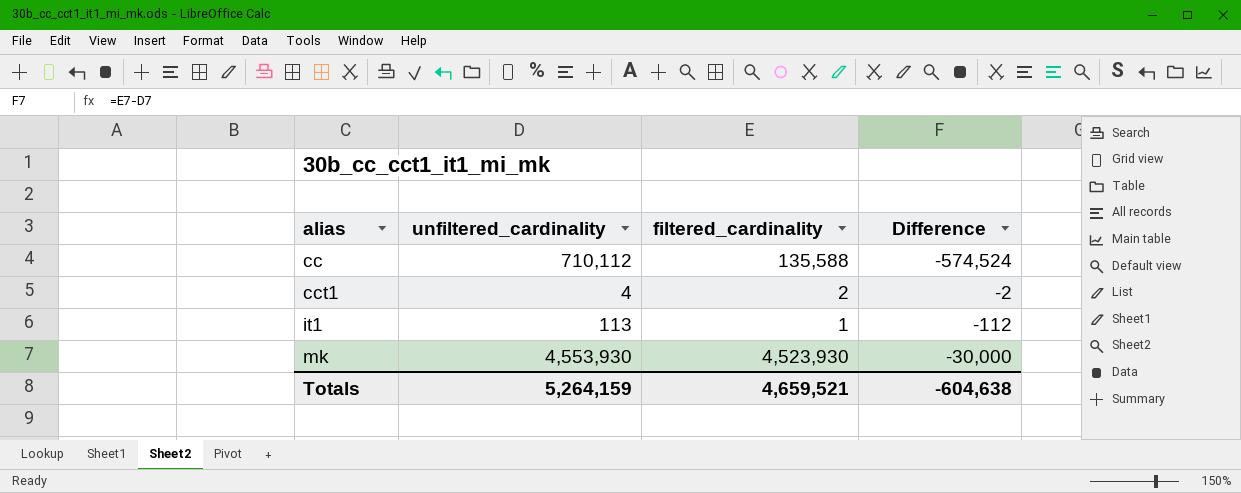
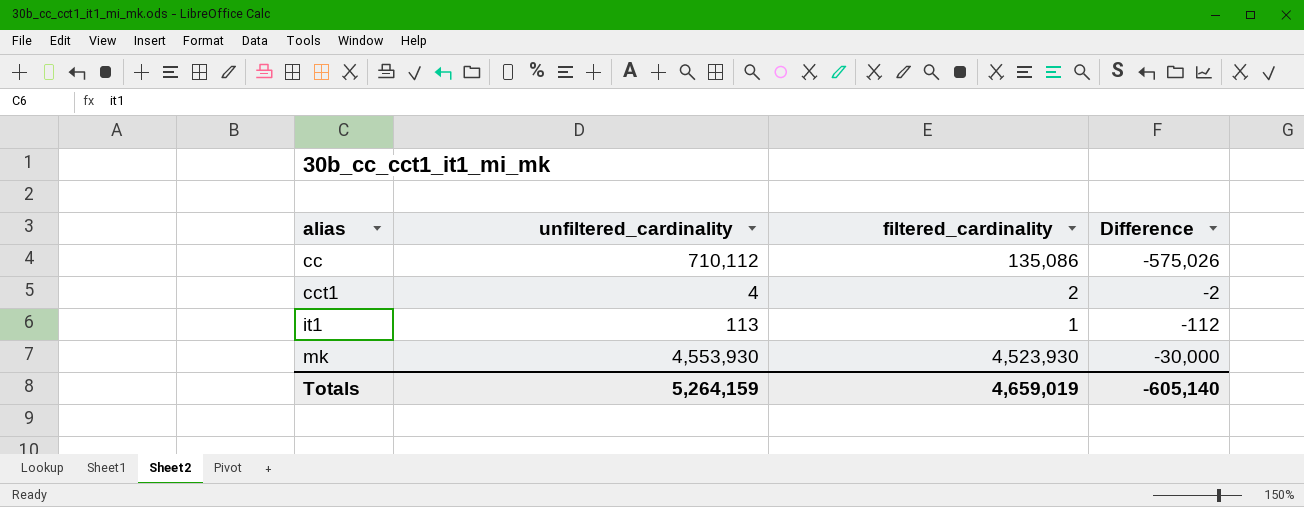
cc | filtered_cardinality: 135,588 -> 135,086
cc | Difference: -574,524 -> -575,026
Totals | filtered_cardinality: 4,659,521 -> 4,659,019
Totals | Difference: -604,638 -> -605,140

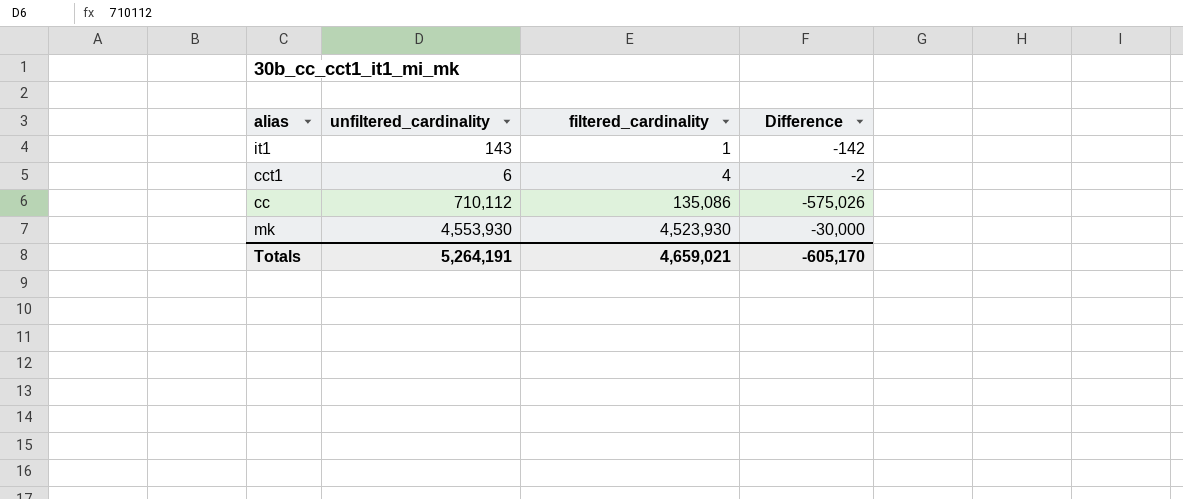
row order: alias ascending -> filtered_cardinality ascending
it1 | unfiltered_cardinality: 113 -> 143
it1 | Difference: -112 -> -142
cct1 | unfiltered_cardinality: 4 -> 6
cct1 | filtered_cardinality: 2 -> 4
Totals | unfiltered_cardinality: 5,264,159 -> 5,264,191
Totals | filtered_cardinality: 4,659,019 -> 4,659,021
Totals | Difference: -605,140 -> -605,170

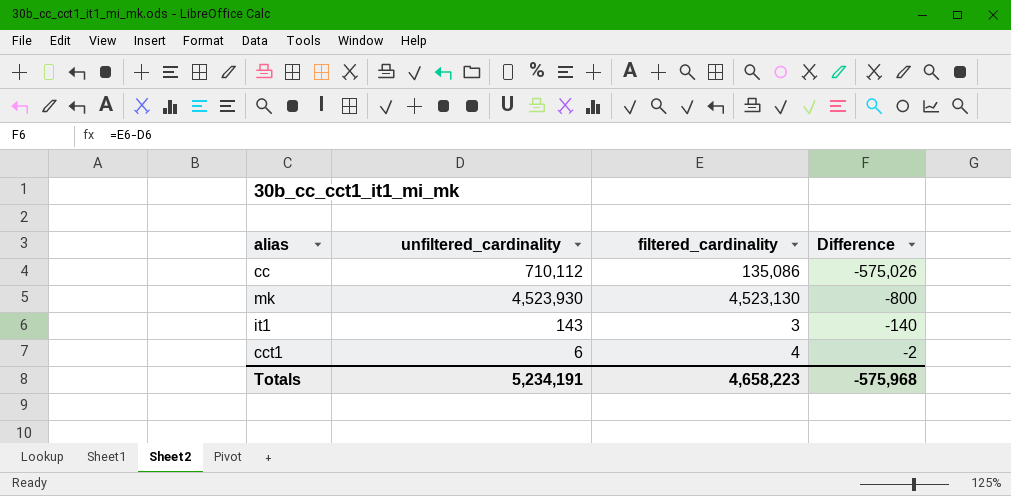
row order: filtered_cardinality ascending -> Difference ascending
mk | unfiltered_cardinality: 4,553,930 -> 4,523,930
mk | filtered_cardinality: 4,523,930 -> 4,523,130
mk | Difference: -30,000 -> -800
it1 | filtered_cardinality: 1 -> 3
it1 | Difference: -142 -> -140
Totals | unfiltered_cardinality: 5,264,191 -> 5,234,191
Totals | filtered_cardinality: 4,659,021 -> 4,658,223
Totals | Difference: -605,170 -> -575,968

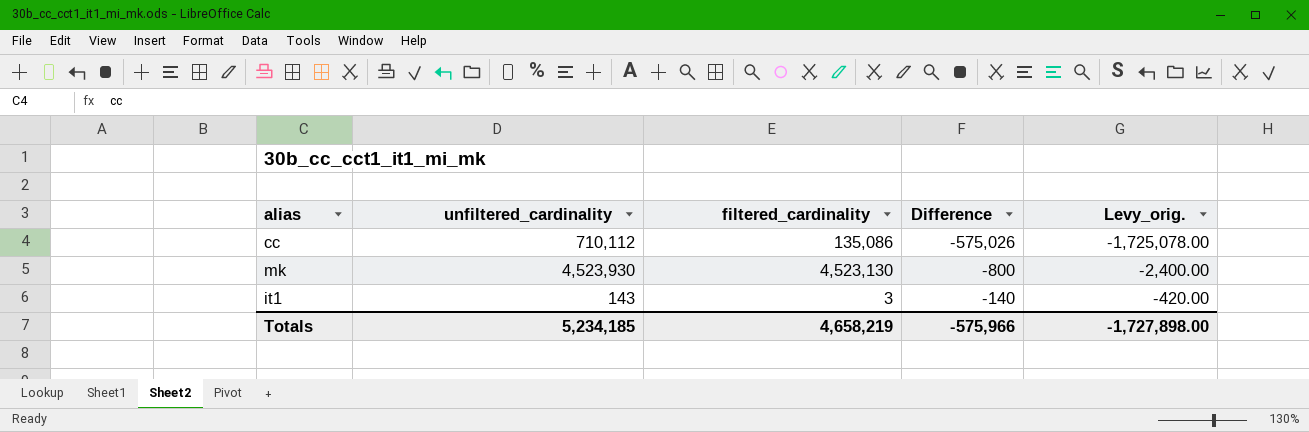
column Levy_orig. | formula: none -> [Difference] * 3
row cct1: 6 | 4 | -2 -> none
Totals | unfiltered_cardinality: 5,234,191 -> 5,234,185
Totals | filtered_cardinality: 4,658,223 -> 4,658,219
Totals | Difference: -575,968 -> -575,966

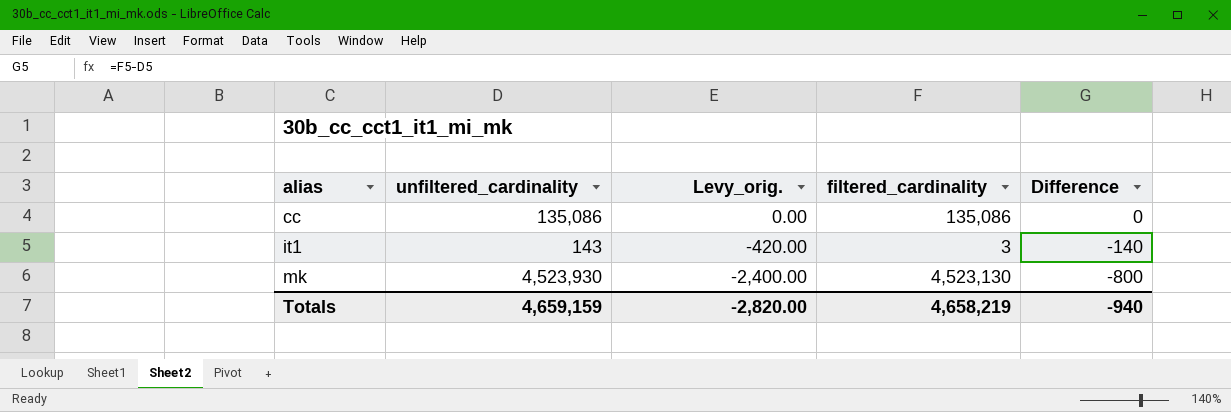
row order: Difference ascending -> alias ascending
column Levy_orig. | position: 5 -> 3
cc | unfiltered_cardinality: 710,112 -> 135,086
cc | Levy_orig.: -1,725,078.00 -> 0.00
cc | Difference: -575,026 -> 0
Totals | unfiltered_cardinality: 5,234,185 -> 4,659,159
Totals | Levy_orig.: -1,727,898.00 -> -2,820.00
Totals | Difference: -575,966 -> -940

